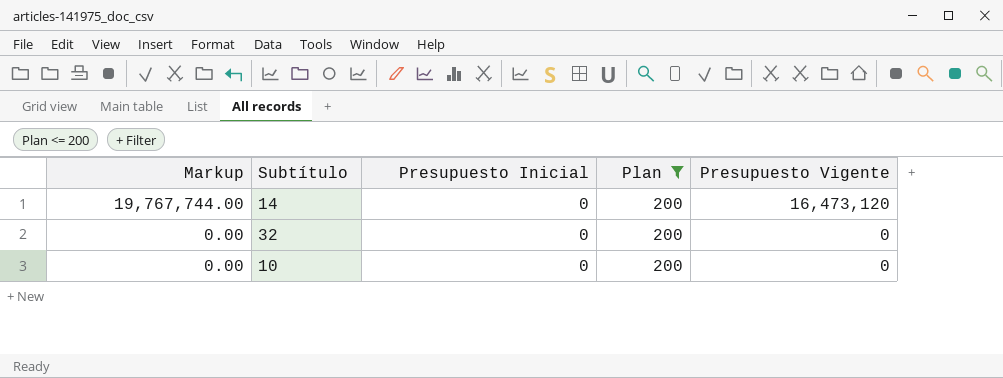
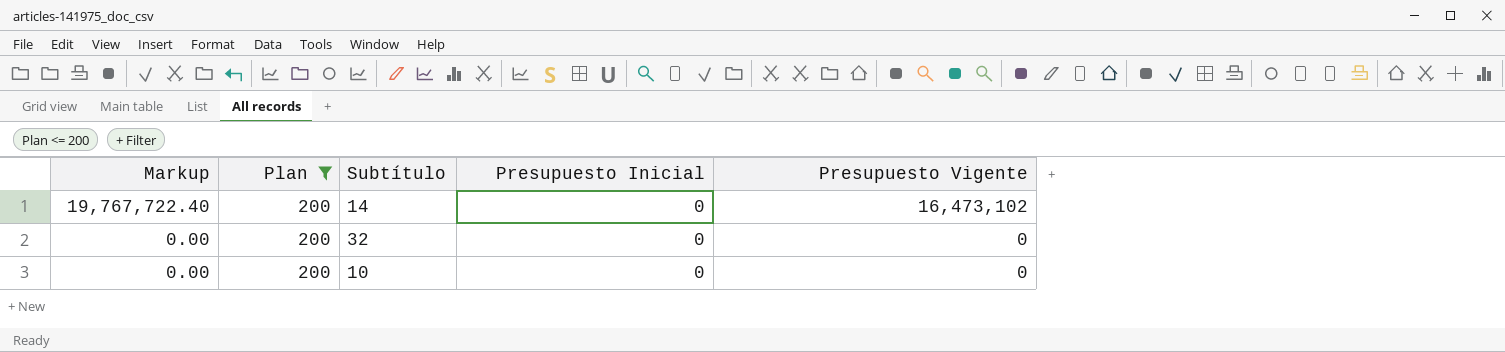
column Plan | position: 4 -> 2
14 | Markup: 19,767,744.00 -> 19,767,722.40
14 | Presupuesto Vigente: 16,473,120 -> 16,473,102

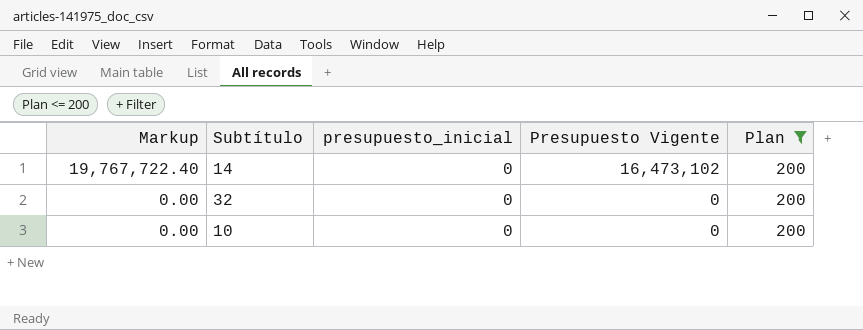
column name: Presupuesto Inicial -> presupuesto_inicial
column Plan | position: 2 -> 5

